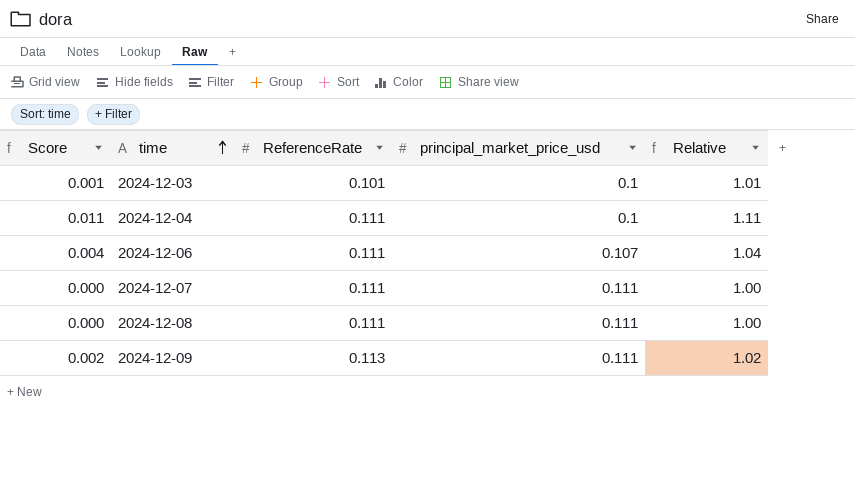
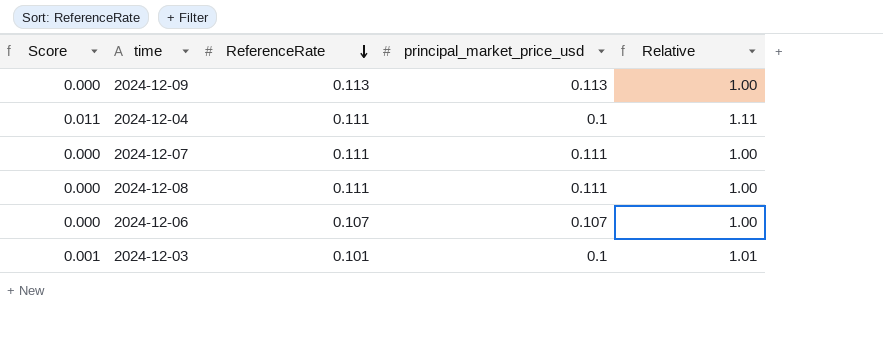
row order: time ascending -> ReferenceRate descending
2024-12-09 | Score: 0.002 -> 0.000
2024-12-09 | principal_market_price_usd: 0.111 -> 0.113
2024-12-09 | Relative: 1.02 -> 1.00
2024-12-06 | Score: 0.004 -> 0.000
2024-12-06 | ReferenceRate: 0.111 -> 0.107
2024-12-06 | Relative: 1.04 -> 1.00

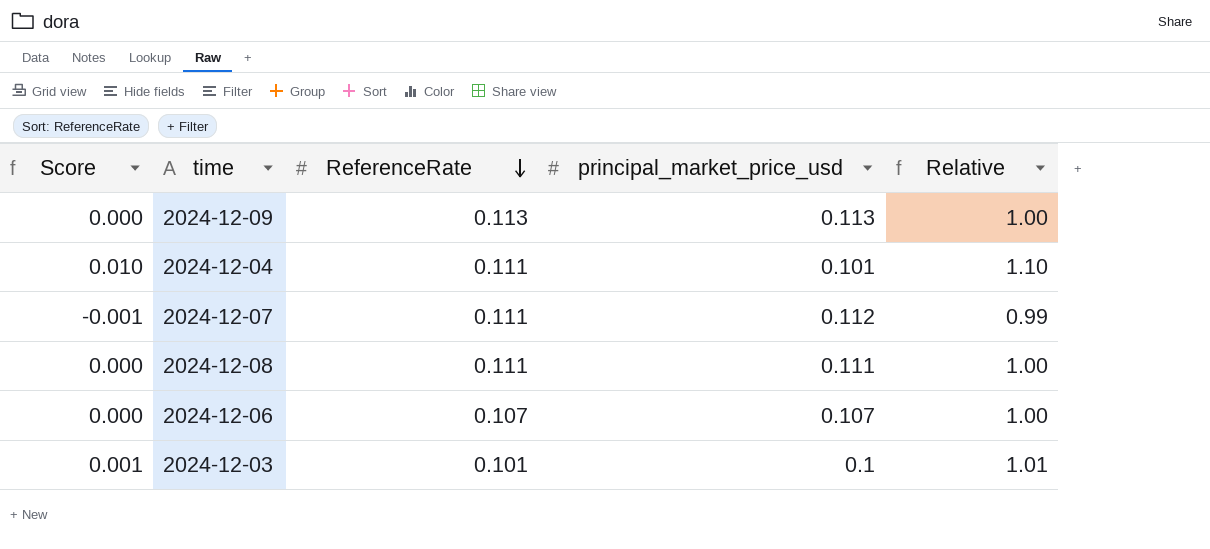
2024-12-04 | Score: 0.011 -> 0.010
2024-12-04 | principal_market_price_usd: 0.1 -> 0.101
2024-12-04 | Relative: 1.11 -> 1.10
2024-12-07 | Score: 0.000 -> -0.001
2024-12-07 | principal_market_price_usd: 0.111 -> 0.112
2024-12-07 | Relative: 1.00 -> 0.99

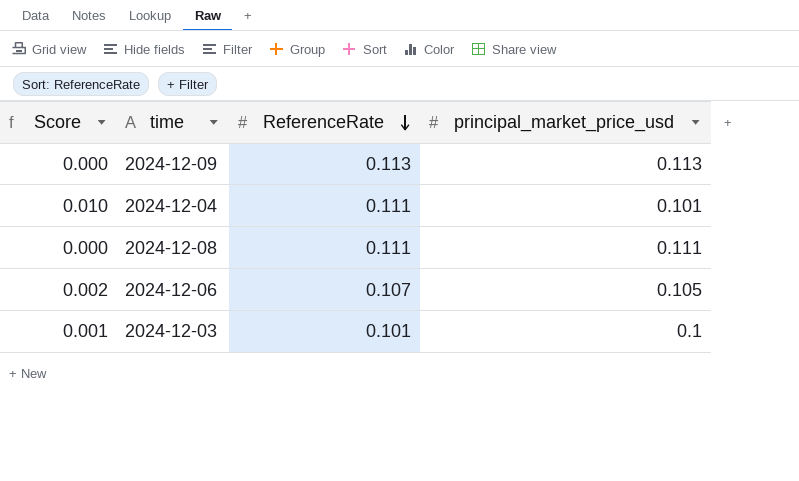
column Relative | formula: [ReferenceRate] / [principal_market_price_usd] -> none
row 2024-12-07: -0.001 | 0.111 | 0.112 | 0.99 -> none
2024-12-06 | Score: 0.000 -> 0.002
2024-12-06 | principal_market_price_usd: 0.107 -> 0.105

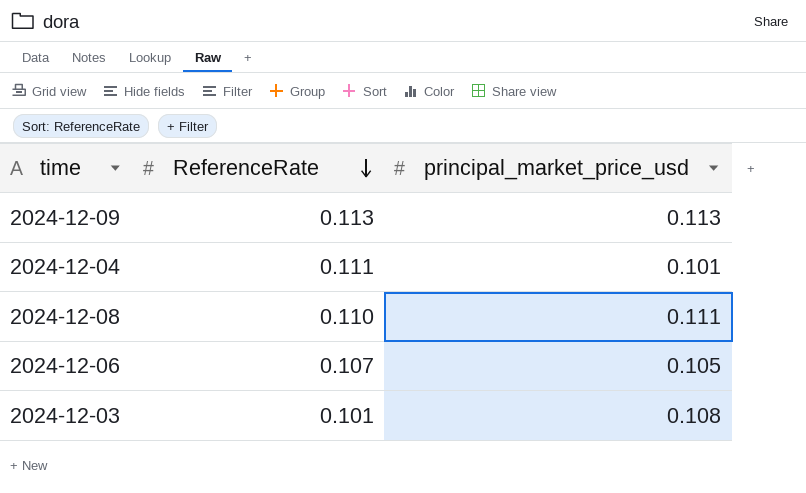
column Score | formula: [ReferenceRate] - [principal_market_price_usd] -> none
2024-12-08 | ReferenceRate: 0.111 -> 0.110
2024-12-03 | principal_market_price_usd: 0.1 -> 0.108

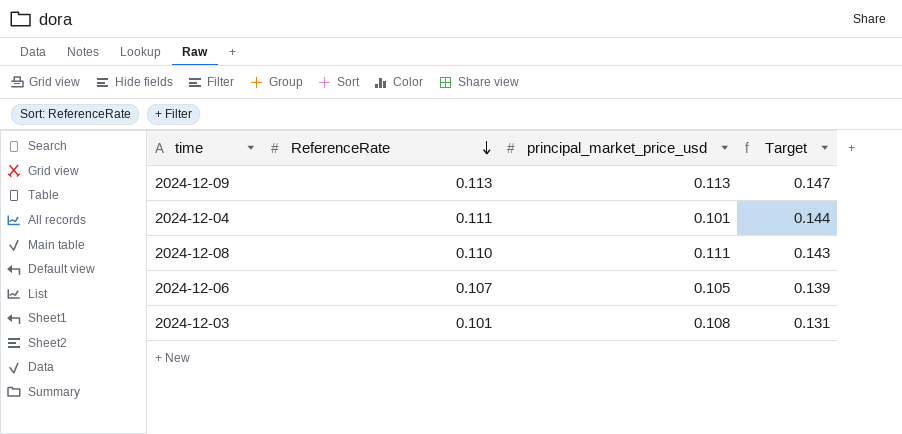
column Target | formula: none -> [ReferenceRate] * 1.3

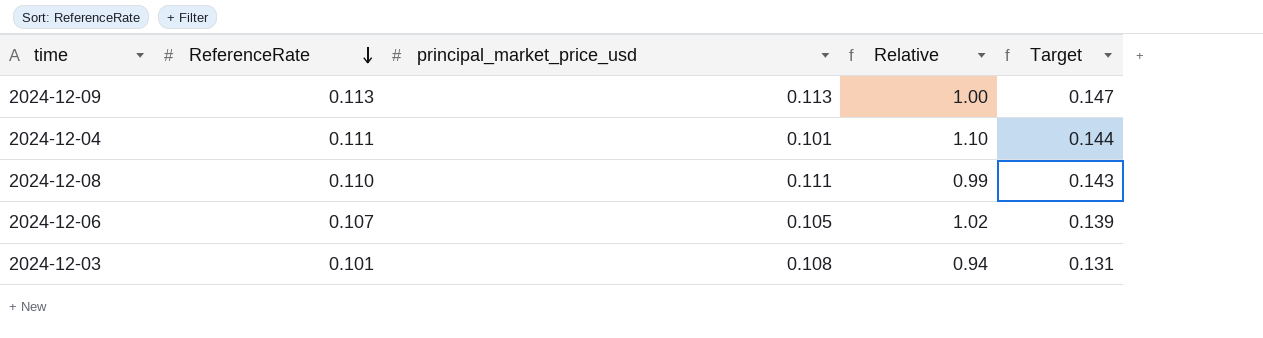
column Relative | formula: none -> [ReferenceRate] / [principal_market_price_usd]

